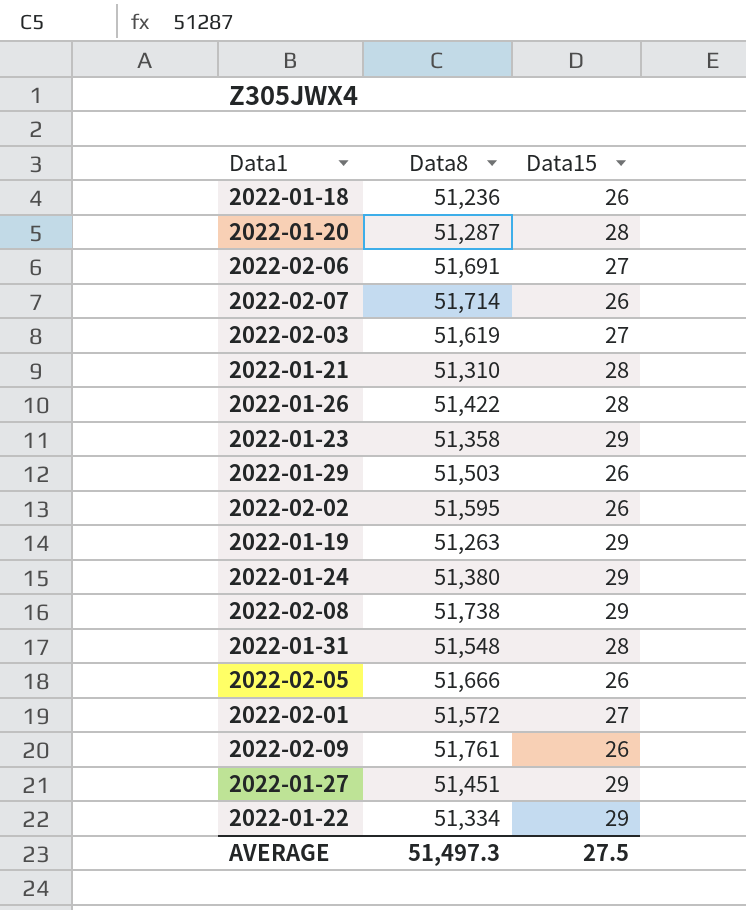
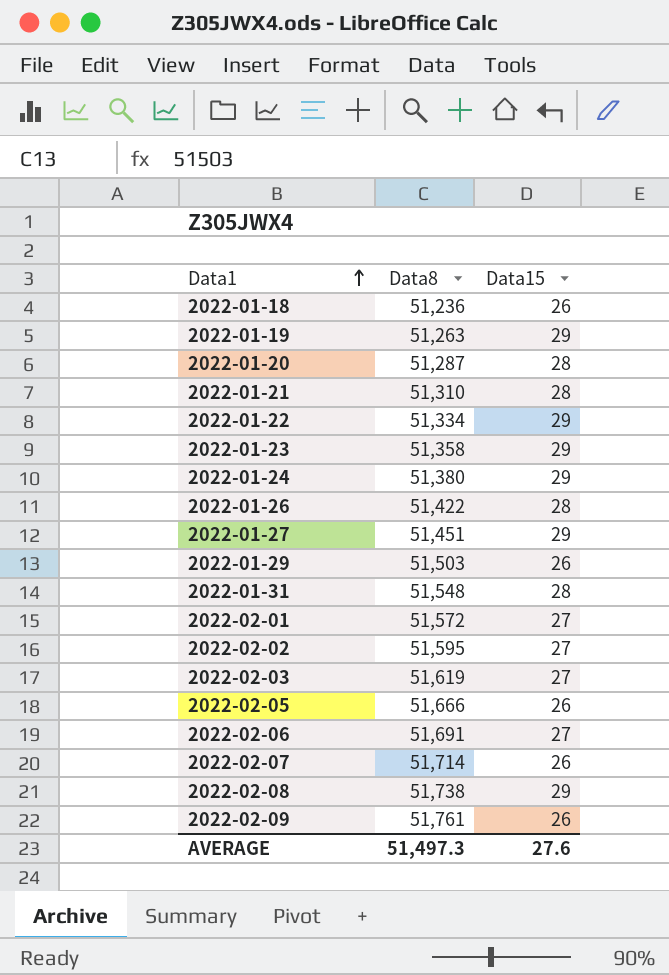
row order: none -> Data1 ascending
2022-02-02 | Data15: 26 -> 27
AVERAGE | Data15: 27.5 -> 27.6

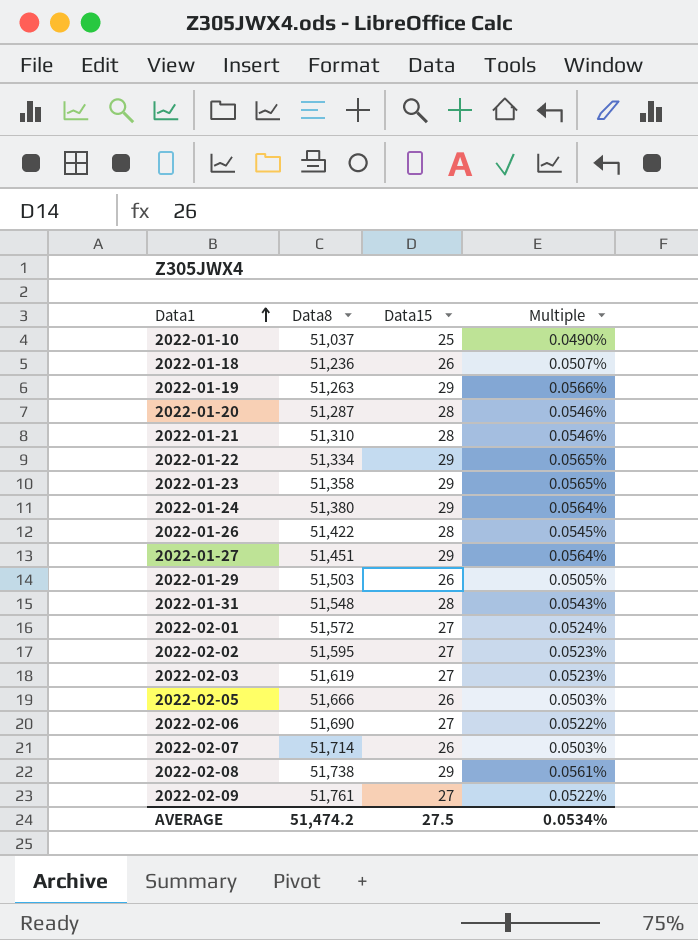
column Multiple | formula: none -> [Data15] / [Data8]
row 2022-01-10: none -> 51,037 | 25 | 0.0490%
2022-02-06 | Data8: 51,691 -> 51,690
2022-02-09 | Data15: 26 -> 27
AVERAGE | Data8: 51,497.3 -> 51,474.2
AVERAGE | Data15: 27.6 -> 27.5

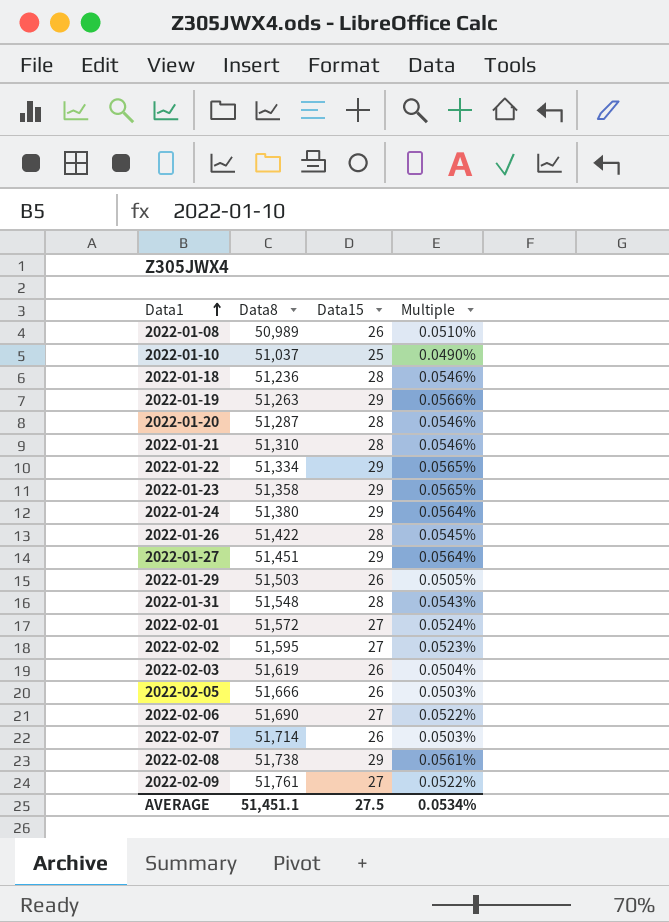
row 2022-01-08: none -> 50,989 | 26 | 0.0510%
2022-01-18 | Data15: 26 -> 28
2022-01-18 | Multiple: 0.0507% -> 0.0546%
2022-02-03 | Data15: 27 -> 26
2022-02-03 | Multiple: 0.0523% -> 0.0504%
AVERAGE | Data8: 51,474.2 -> 51,451.1

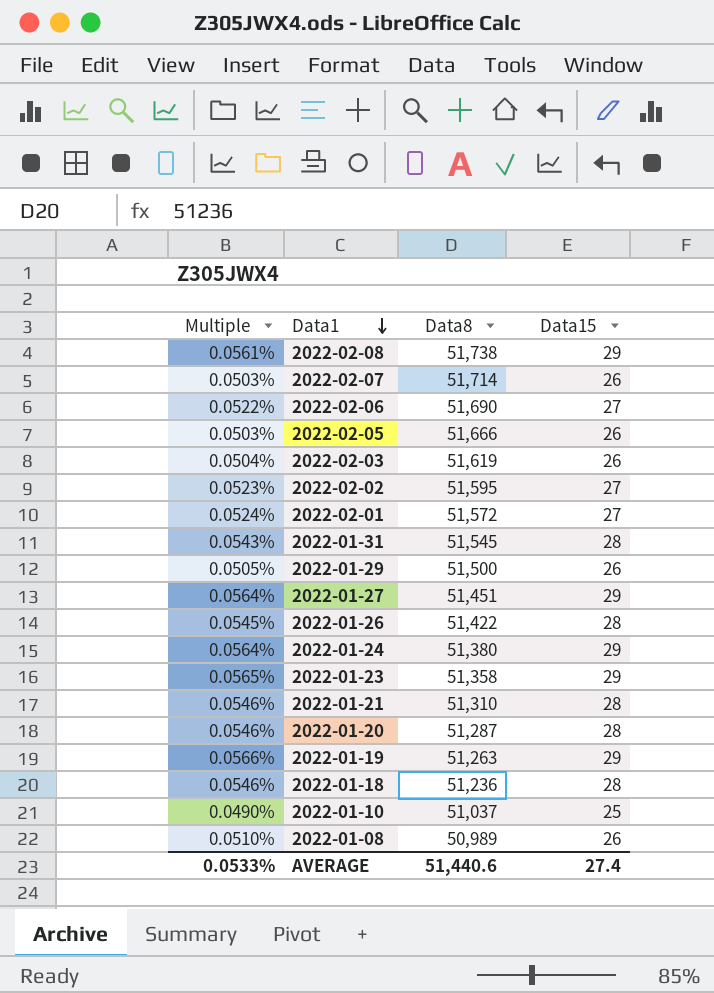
row order: Data1 ascending -> Data1 descending
column Multiple | position: 4 -> 1
row 2022-01-22: 51,334 | 29 | 0.0565% -> none
row 2022-02-09: 51,761 | 27 | 0.0522% -> none
2022-01-31 | Data8: 51,548 -> 51,545
2022-01-29 | Data8: 51,503 -> 51,500
AVERAGE | Multiple: 0.0534% -> 0.0533%
AVERAGE | Data8: 51,451.1 -> 51,440.6
AVERAGE | Data15: 27.5 -> 27.4

